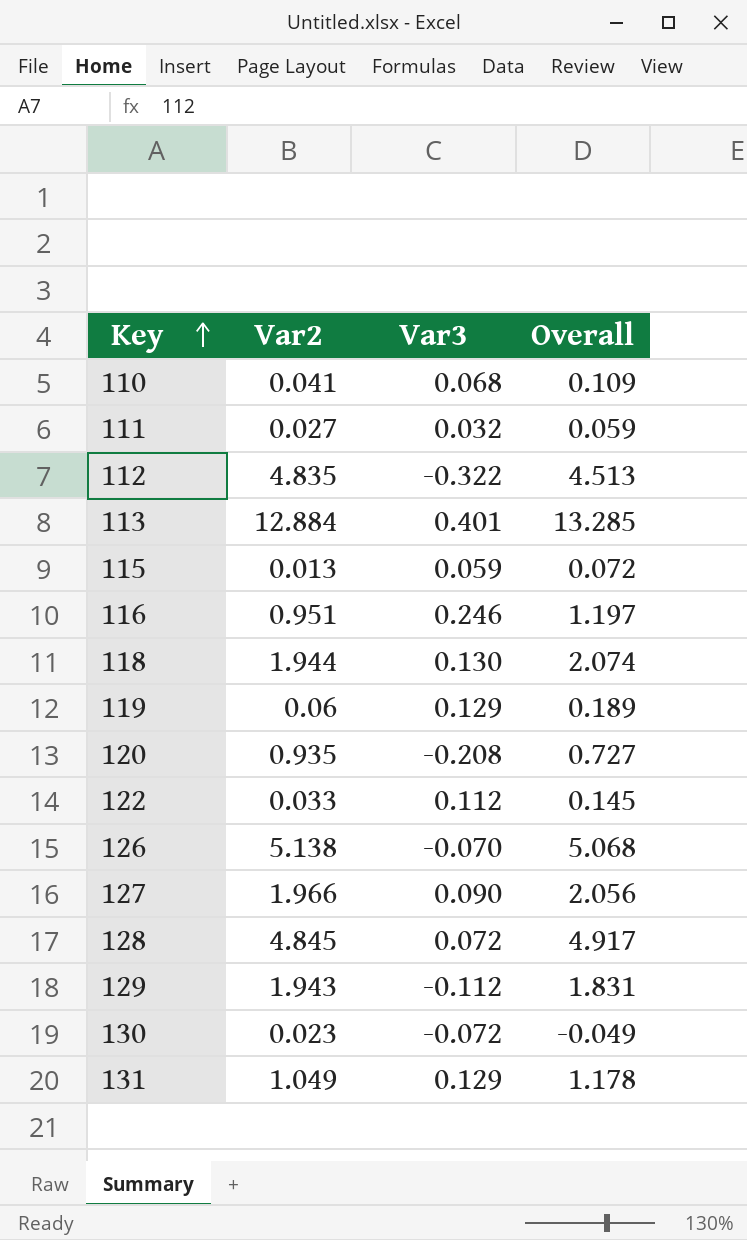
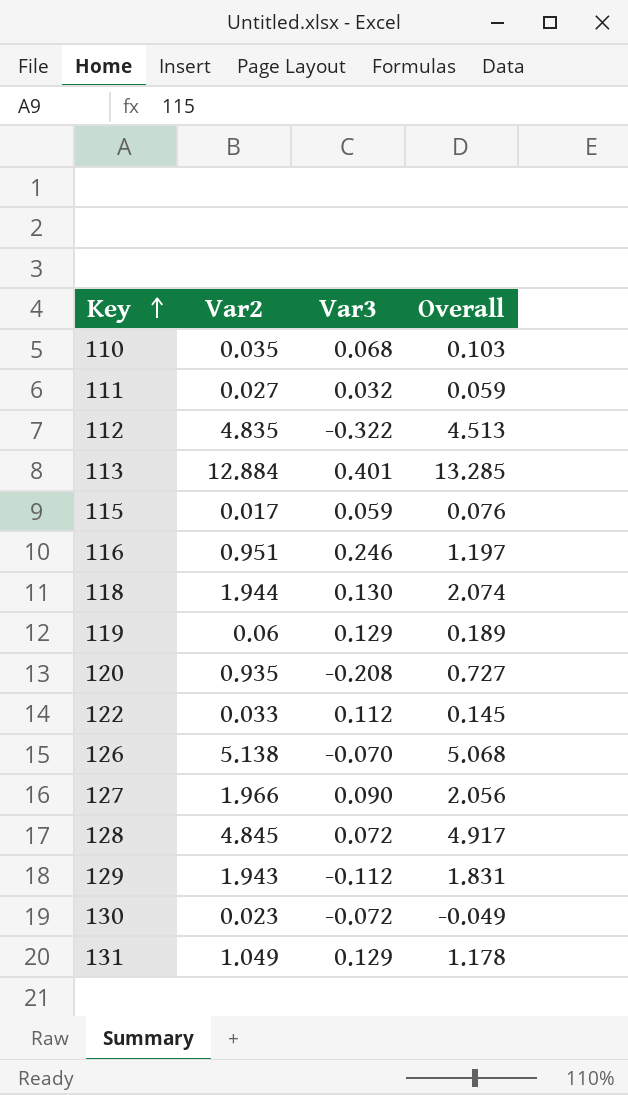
110 | Var2: 0.041 -> 0.035
110 | Overall: 0.109 -> 0.103
115 | Var2: 0.013 -> 0.017
115 | Overall: 0.072 -> 0.076

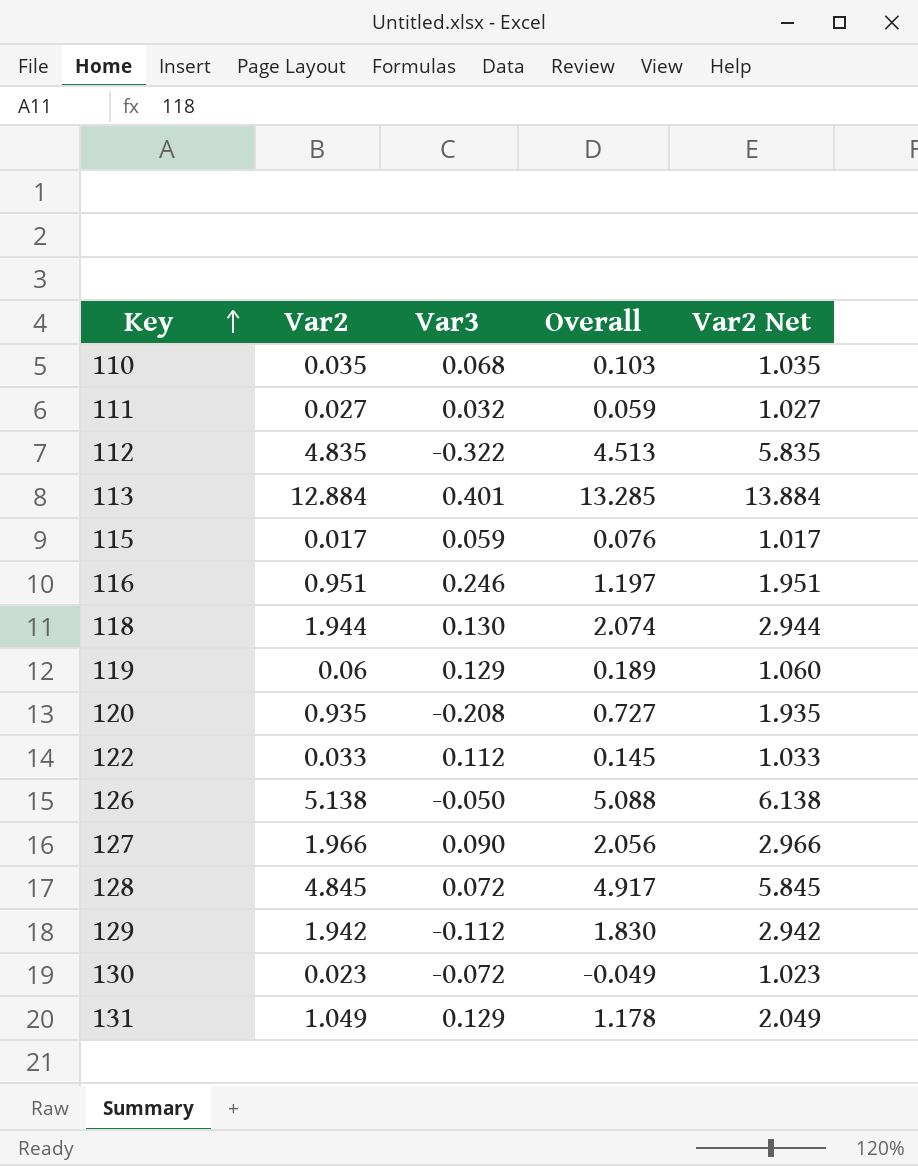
column Var2 Net | formula: none -> [Var2] + 1
126 | Var3: -0.070 -> -0.050
126 | Overall: 5.068 -> 5.088
129 | Var2: 1.943 -> 1.942
129 | Overall: 1.831 -> 1.830

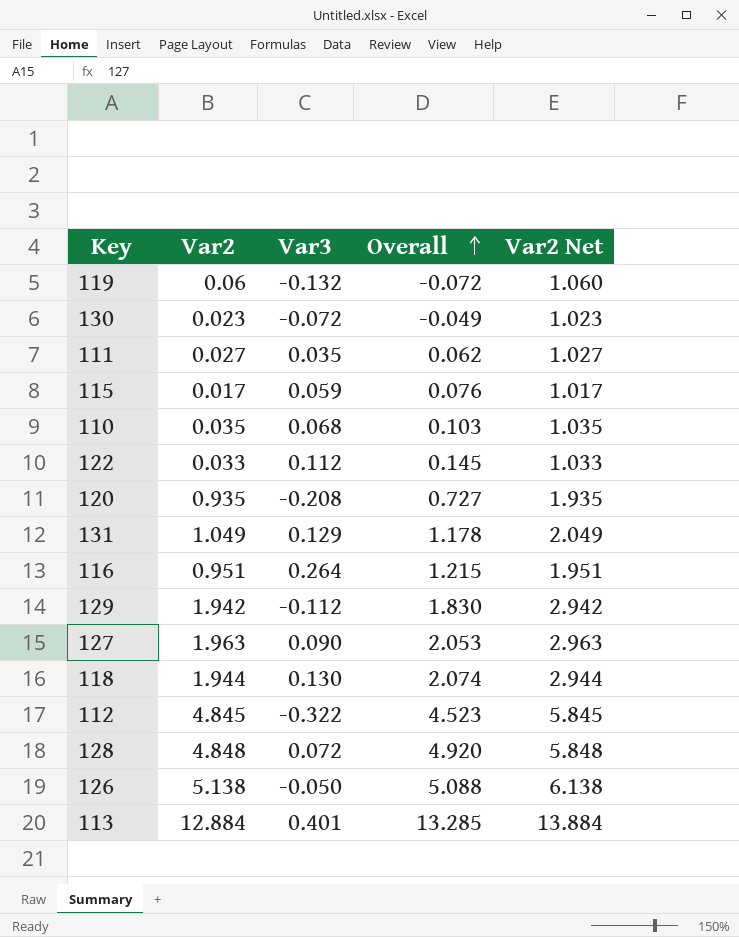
row order: Key ascending -> Overall ascending
119 | Var3: 0.129 -> -0.132
119 | Overall: 0.189 -> -0.072
111 | Var3: 0.032 -> 0.035
111 | Overall: 0.059 -> 0.062
116 | Var3: 0.246 -> 0.264
116 | Overall: 1.197 -> 1.215
127 | Var2: 1.966 -> 1.963
127 | Overall: 2.056 -> 2.053
127 | Var2 Net: 2.966 -> 2.963
112 | Var2: 4.835 -> 4.845
112 | Overall: 4.513 -> 4.523
112 | Var2 Net: 5.835 -> 5.845
128 | Var2: 4.845 -> 4.848
128 | Overall: 4.917 -> 4.920
128 | Var2 Net: 5.845 -> 5.848

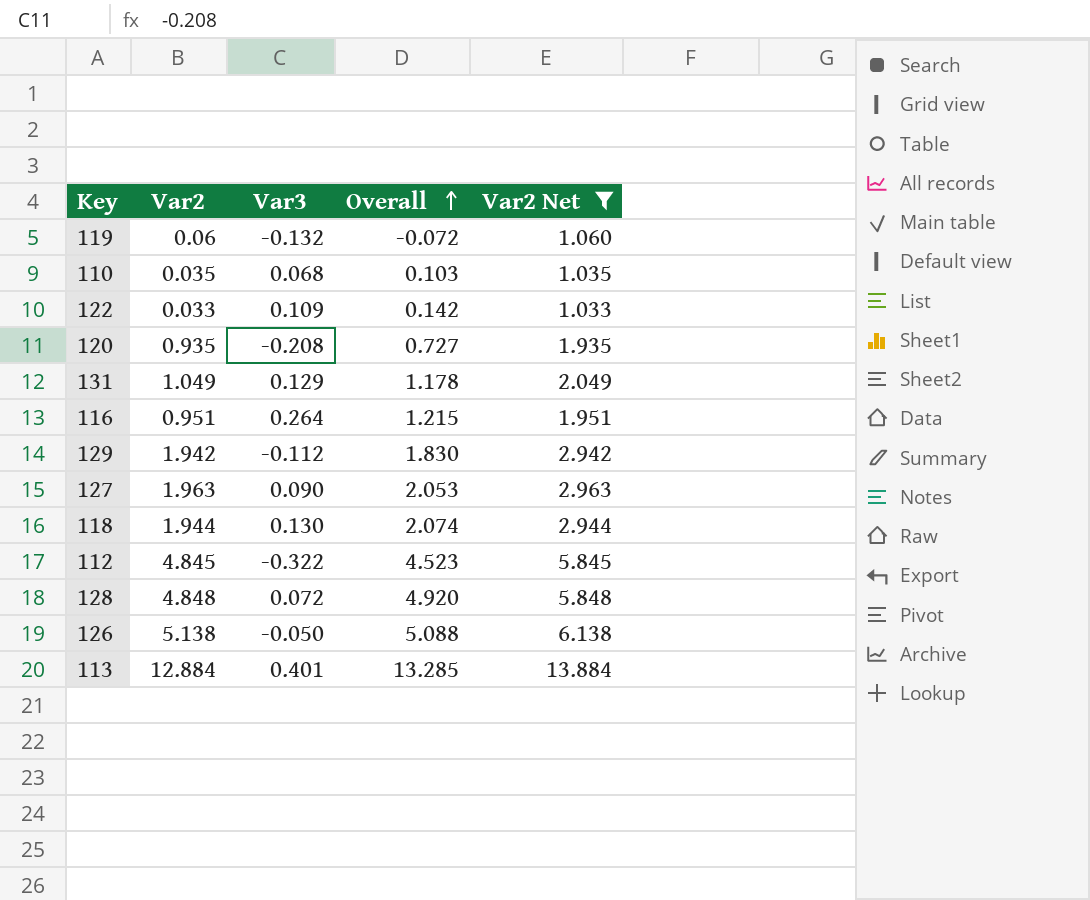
filter: none -> Var2 Net >= 1.033
122 | Var3: 0.112 -> 0.109
122 | Overall: 0.145 -> 0.142

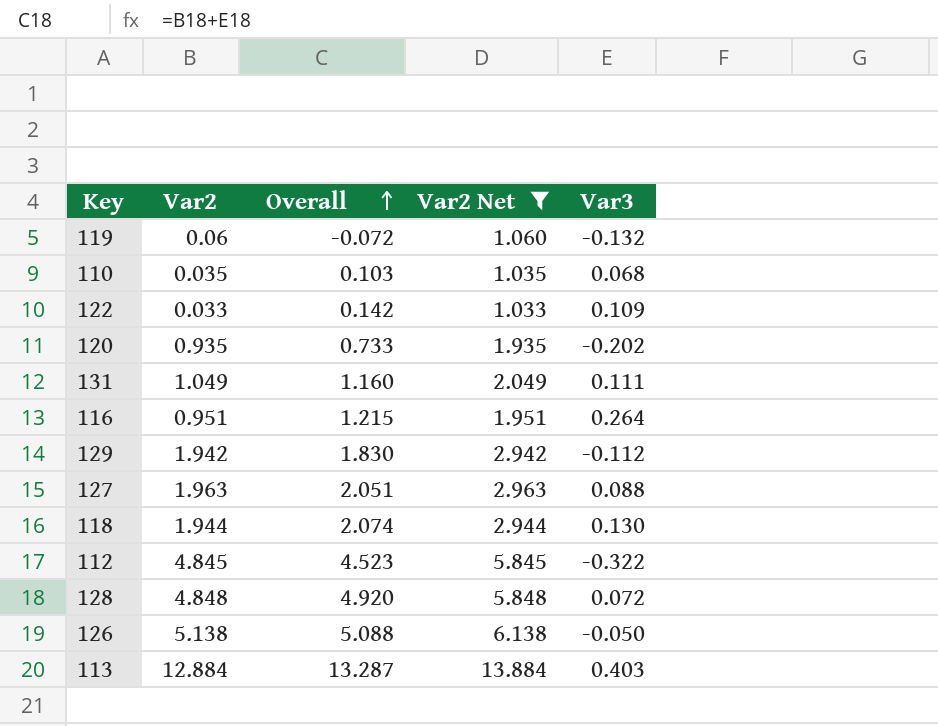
column Var3 | position: 3 -> 5
120 | Overall: 0.727 -> 0.733
120 | Var3: -0.208 -> -0.202
131 | Overall: 1.178 -> 1.160
131 | Var3: 0.129 -> 0.111
127 | Overall: 2.053 -> 2.051
127 | Var3: 0.090 -> 0.088
113 | Overall: 13.285 -> 13.287
113 | Var3: 0.401 -> 0.403

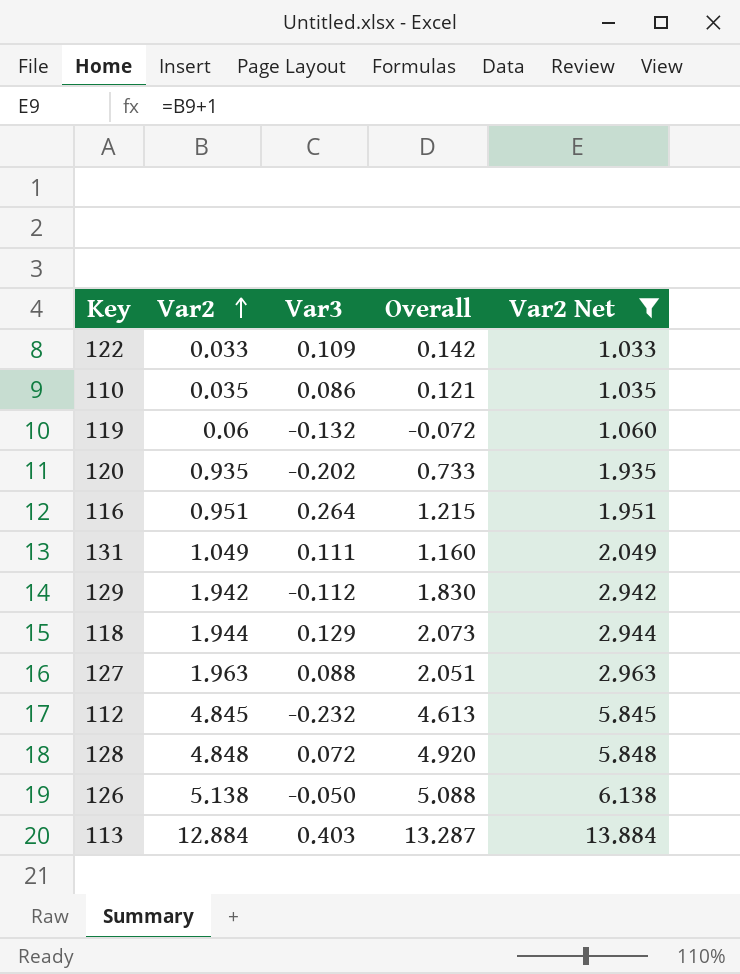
row order: Overall ascending -> Var2 ascending
column Var3 | position: 5 -> 3
110 | Var3: 0.068 -> 0.086
110 | Overall: 0.103 -> 0.121
118 | Var3: 0.130 -> 0.129
118 | Overall: 2.074 -> 2.073
112 | Var3: -0.322 -> -0.232
112 | Overall: 4.523 -> 4.613

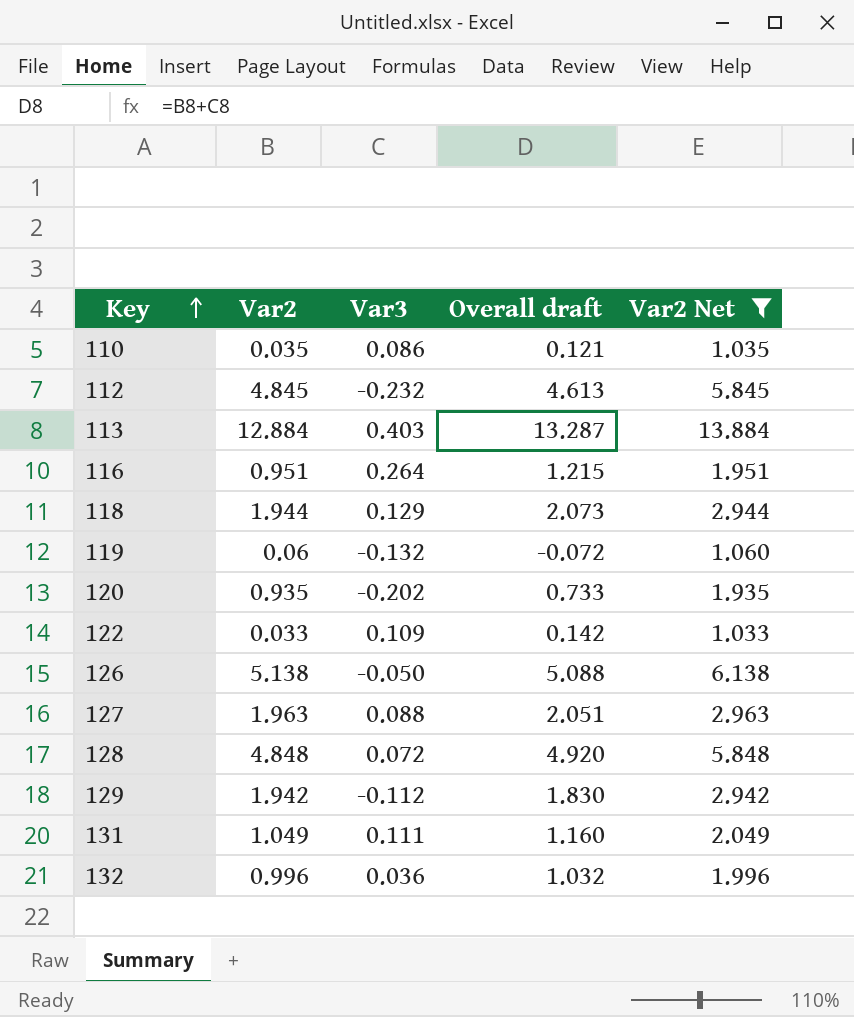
row order: Var2 ascending -> Key ascending
column name: Overall -> Overall draft
row 132: none -> 0.996 | 0.036 | 1.032 | 1.996

